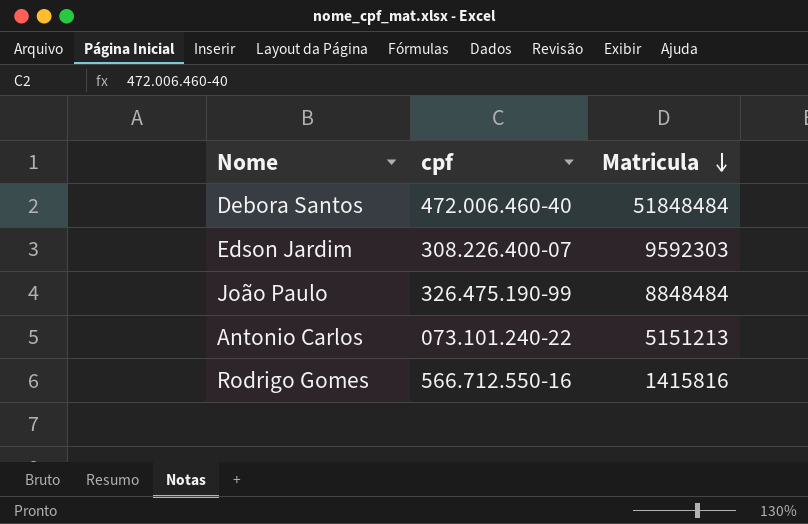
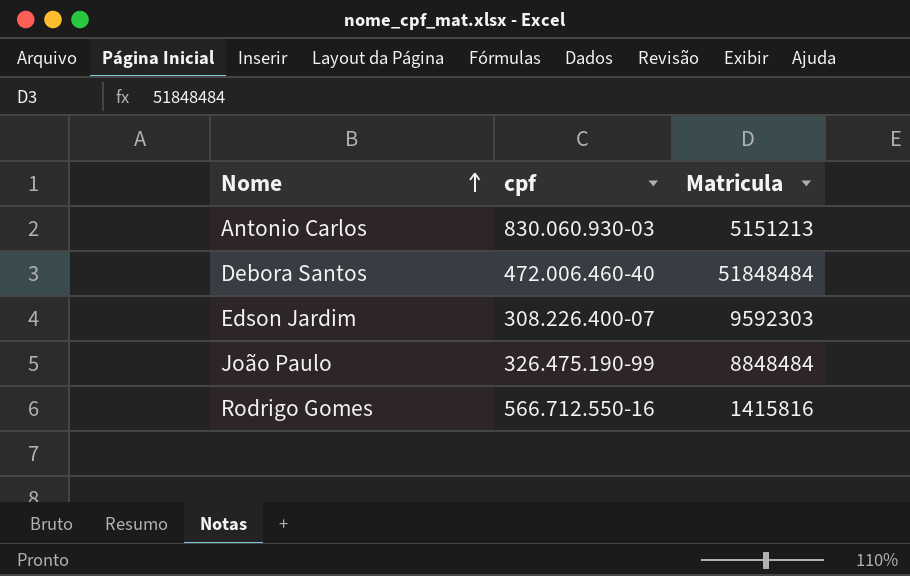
row order: Matricula descending -> Nome ascending
Antonio Carlos | cpf: 073.101.240-22 -> 830.060.930-03

